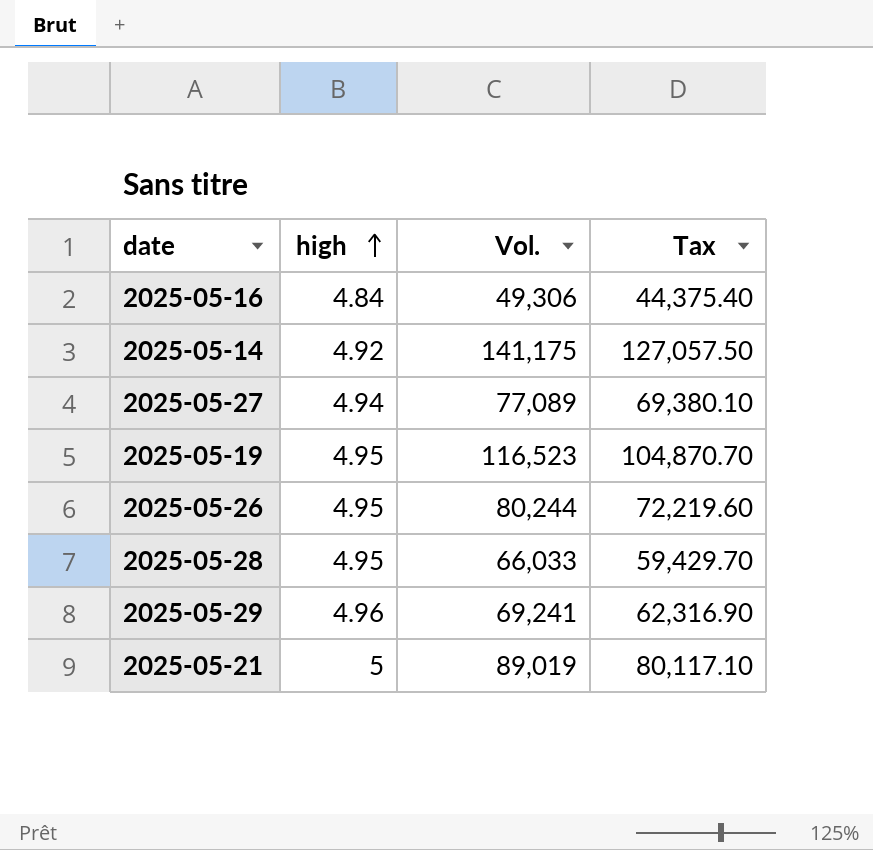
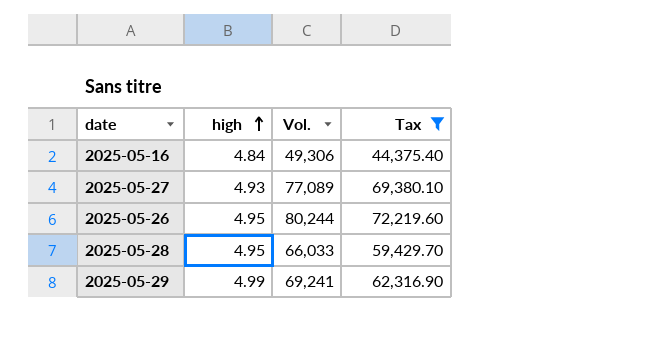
filter: none -> Tax <= 72,219.60
2025-05-27 | high: 4.94 -> 4.93
2025-05-29 | high: 4.96 -> 4.99

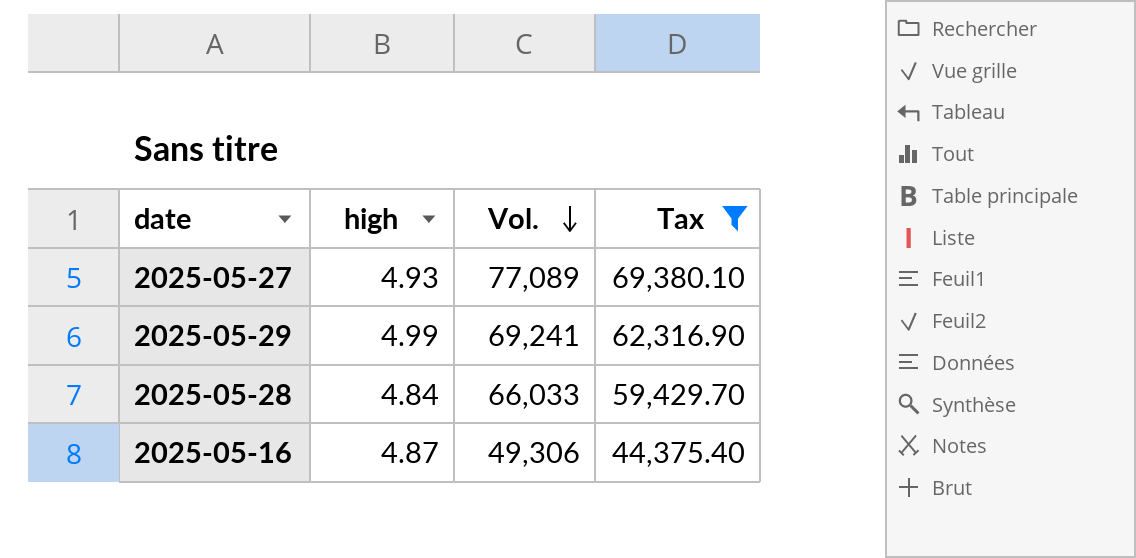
row order: high ascending -> Vol. descending
row 2025-05-26: 4.95 | 80,244 | 72,219.60 -> none
2025-05-28 | high: 4.95 -> 4.84
2025-05-16 | high: 4.84 -> 4.87

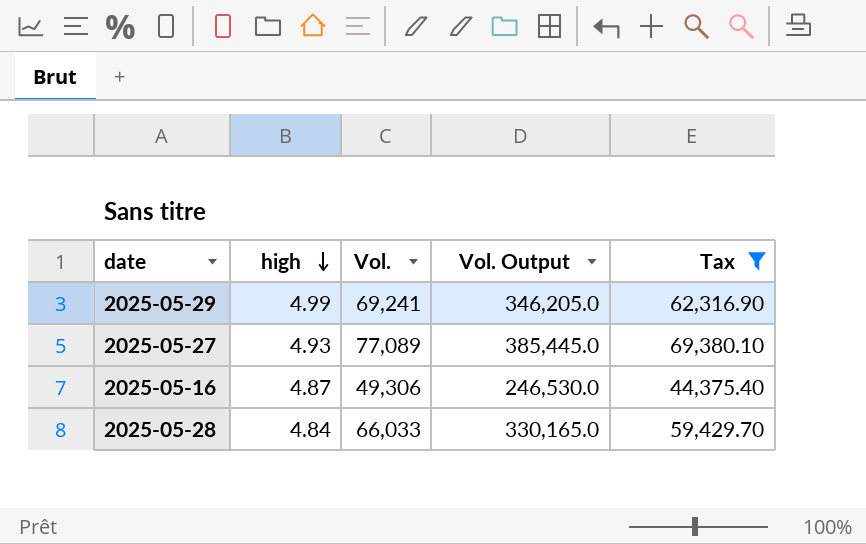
row order: Vol. descending -> high descending
column Vol. Output | formula: none -> [Vol.] * 5

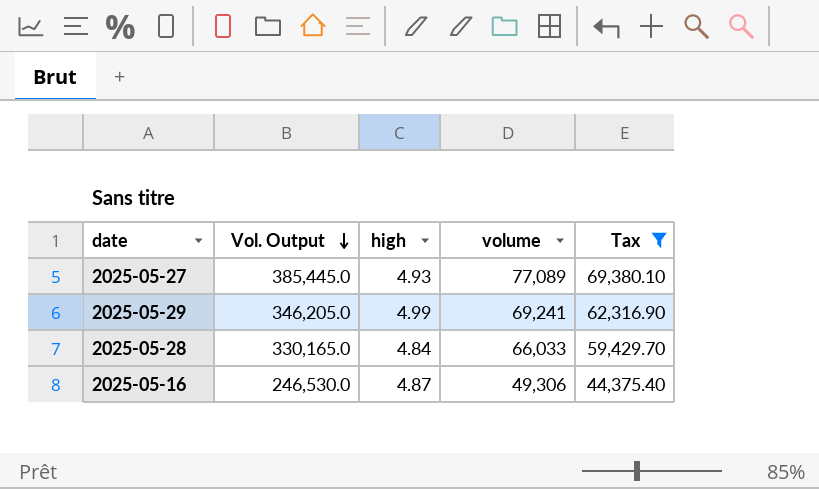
row order: high descending -> Vol. Output descending
column Vol. Output | position: 4 -> 2
column name: Vol. -> volume

